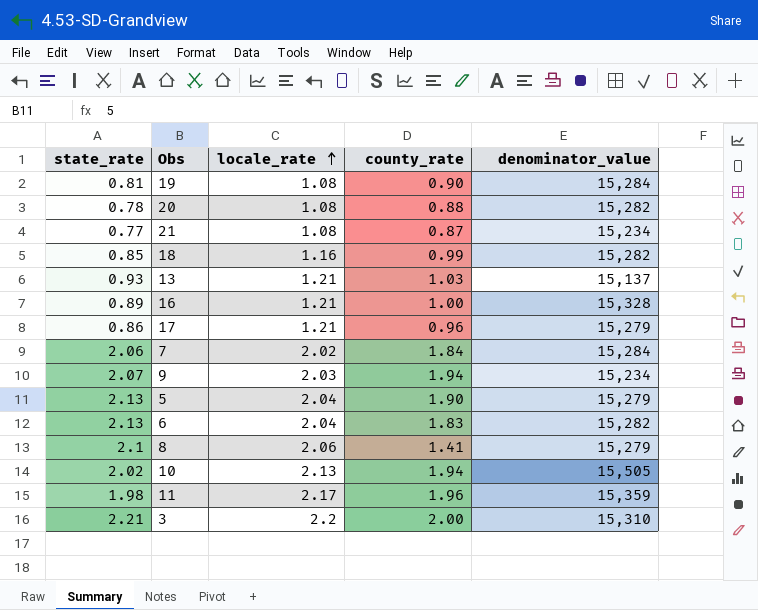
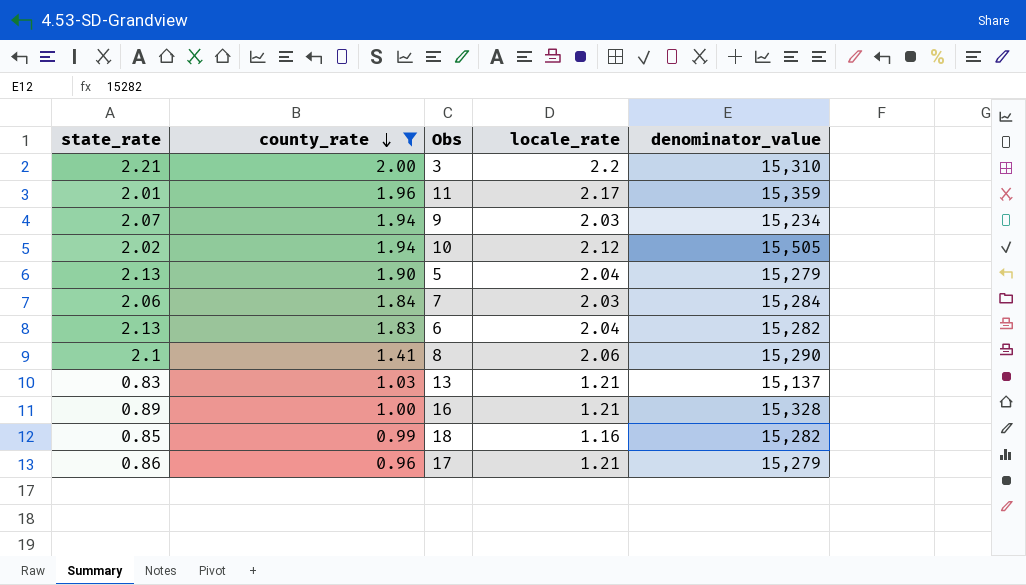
filter: none -> county_rate >= 0.96
row order: locale_rate ascending -> county_rate descending
column county_rate | position: 4 -> 2
11 | state_rate: 1.98 -> 2.01
10 | locale_rate: 2.13 -> 2.12
7 | locale_rate: 2.02 -> 2.03
8 | denominator_value: 15,279 -> 15,290
13 | state_rate: 0.93 -> 0.83

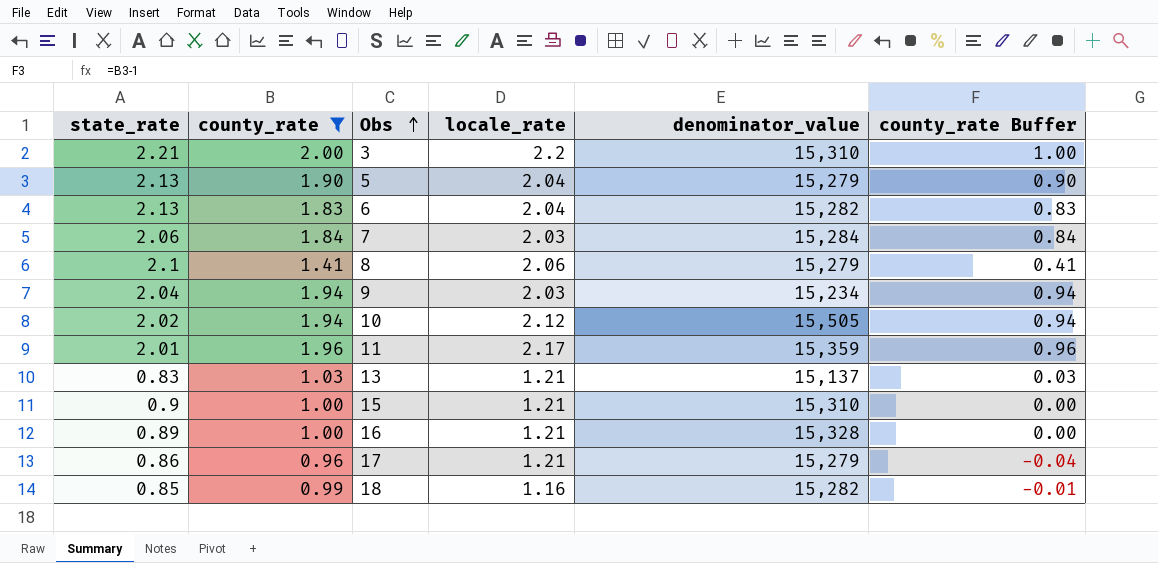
row order: county_rate descending -> Obs ascending
column county_rate Buffer | formula: none -> [county_rate] - 1
8 | denominator_value: 15,290 -> 15,279
9 | state_rate: 2.07 -> 2.04
row 15: none -> 0.9 | 1.00 | 1.21 | 15,310 | 0.00

